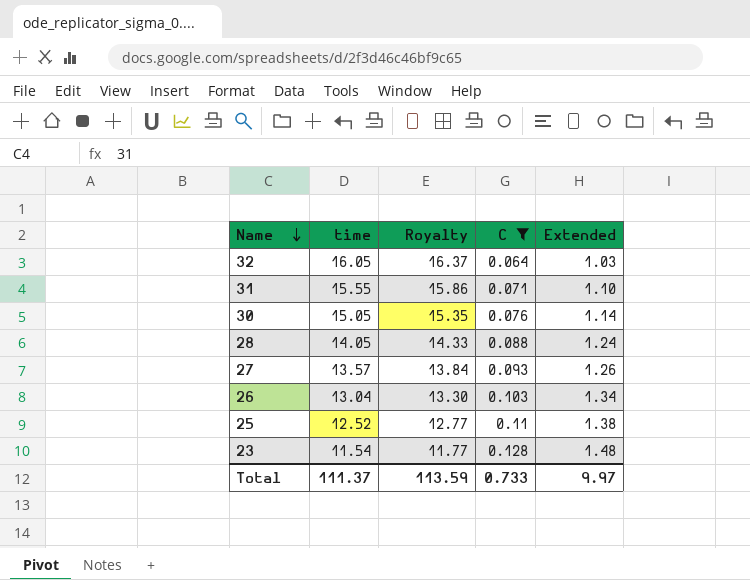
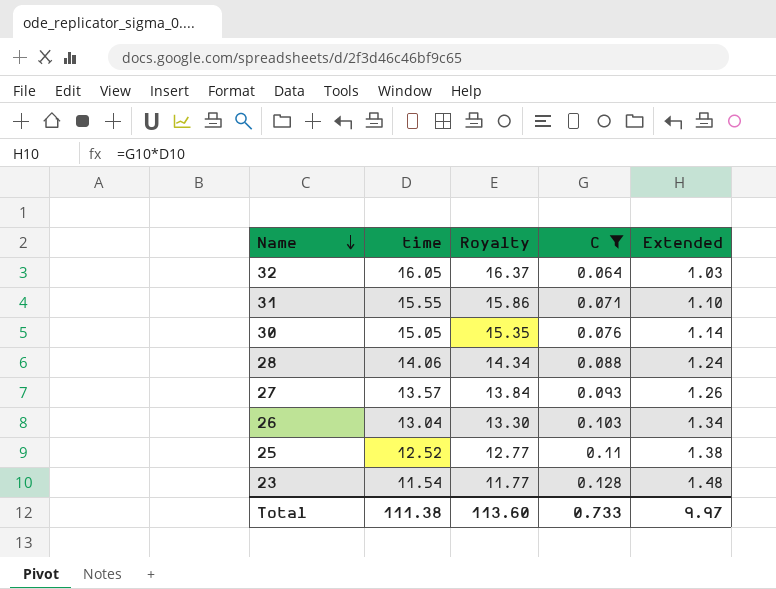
28 | time: 14.05 -> 14.06
28 | Royalty: 14.33 -> 14.34
Total | time: 111.37 -> 111.38
Total | Royalty: 113.59 -> 113.60

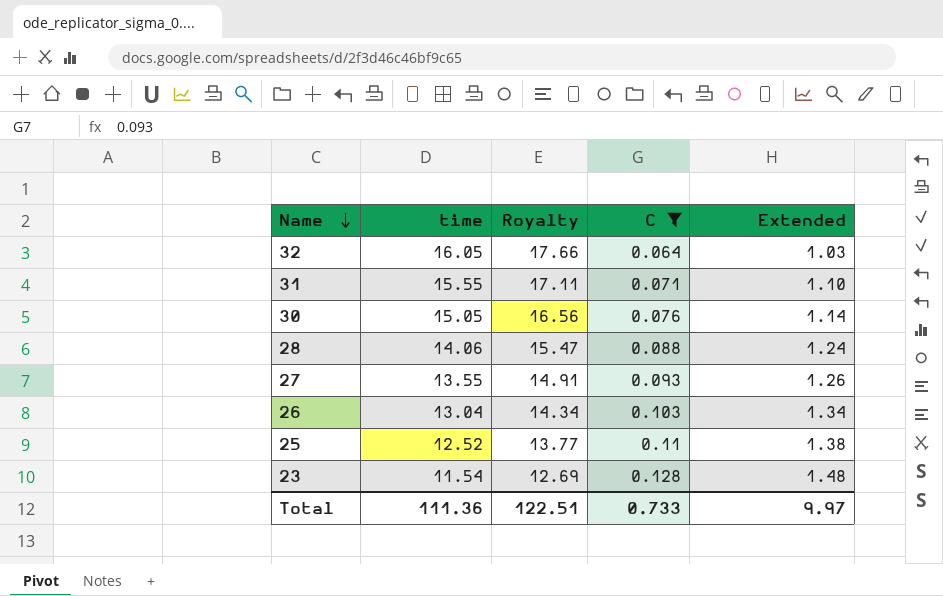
column Royalty | formula: [time] * 1.02 -> [time] * 1.1
27 | time: 13.57 -> 13.55
Total | time: 111.38 -> 111.36
Total | Royalty: 113.60 -> 122.51

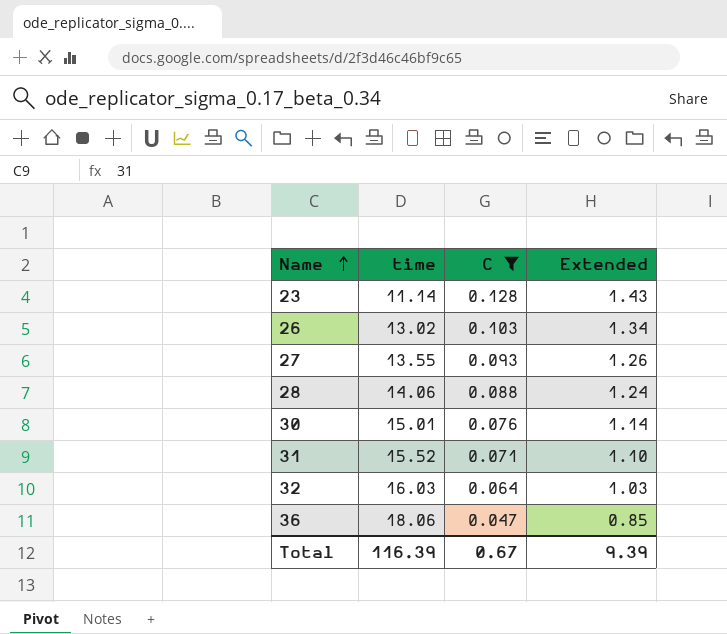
row order: Name descending -> Name ascending
column Royalty | formula: [time] * 1.1 -> none
row 25: 12.52 | 13.77 | 0.11 | 1.38 -> none
23 | time: 11.54 -> 11.14
23 | Extended: 1.48 -> 1.43
26 | time: 13.04 -> 13.02
30 | time: 15.05 -> 15.01
31 | time: 15.55 -> 15.52
32 | time: 16.05 -> 16.03
row 36: none -> 18.06 | 0.047 | 0.85
Total | time: 111.36 -> 116.39
Total | C: 0.733 -> 0.67
Total | Extended: 9.97 -> 9.39

